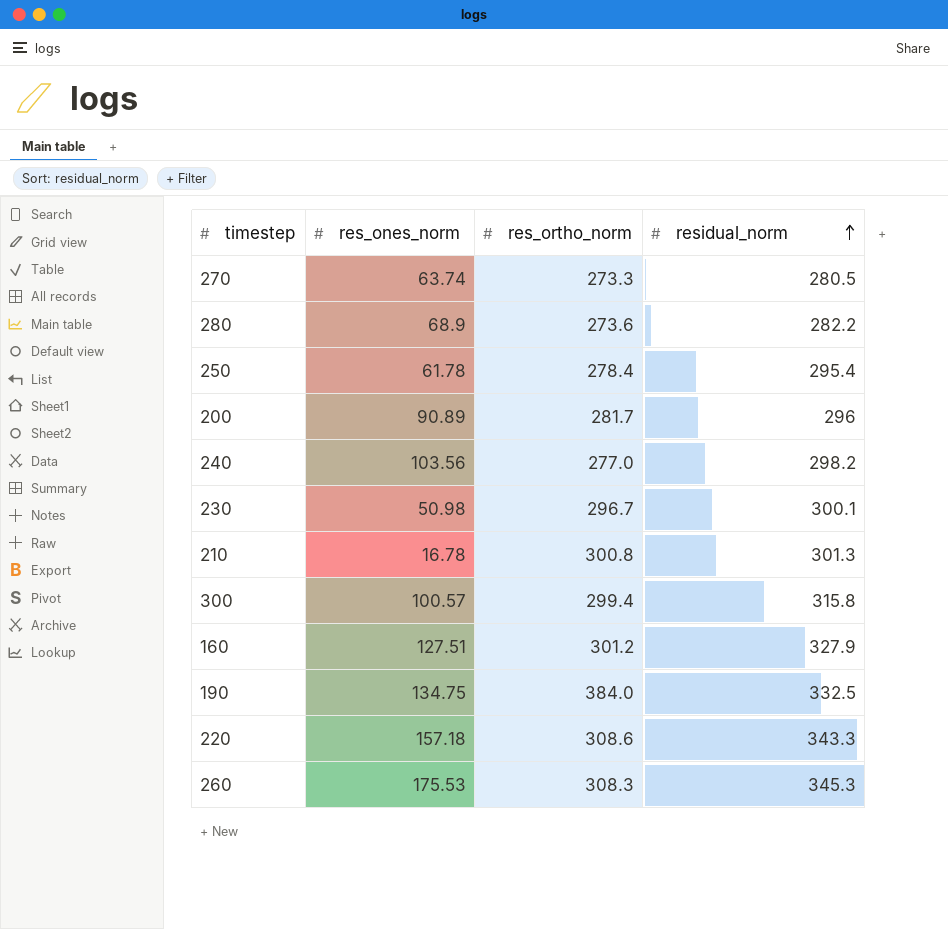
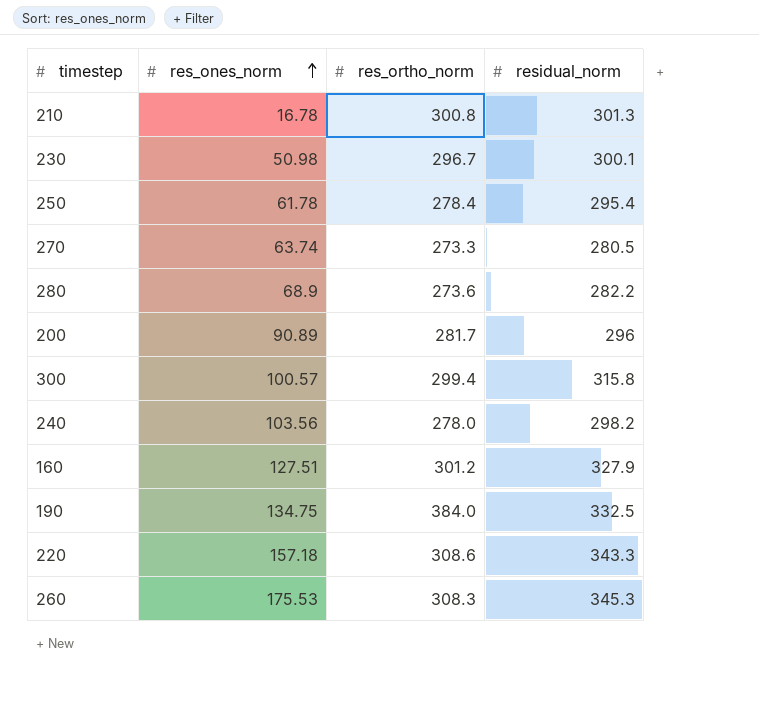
row order: residual_norm ascending -> res_ones_norm ascending
240 | res_ortho_norm: 277.0 -> 278.0

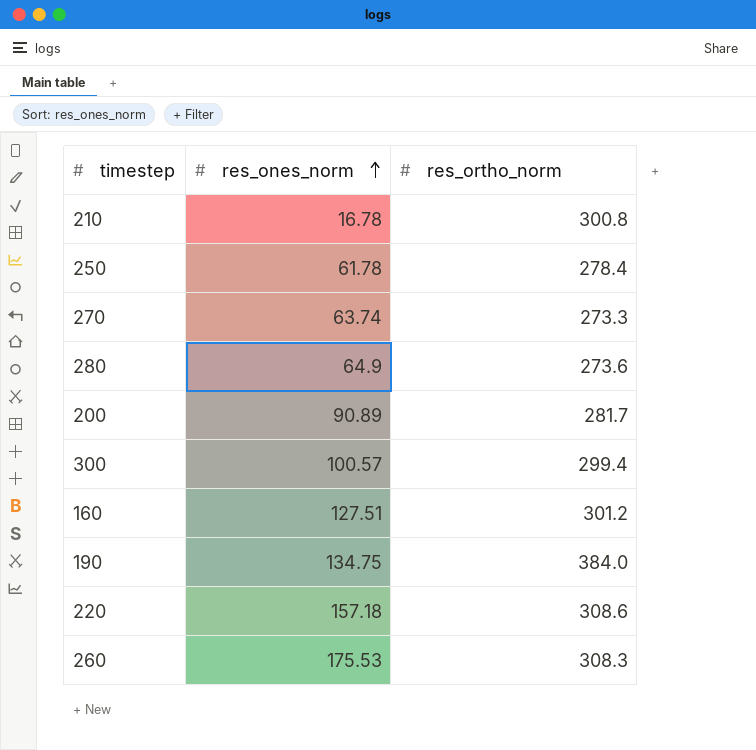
column residual_norm | position: 4 -> none
row 230: 50.98 | 296.7 | 300.1 -> none
row 240: 103.56 | 278.0 | 298.2 -> none
280 | res_ones_norm: 68.9 -> 64.9

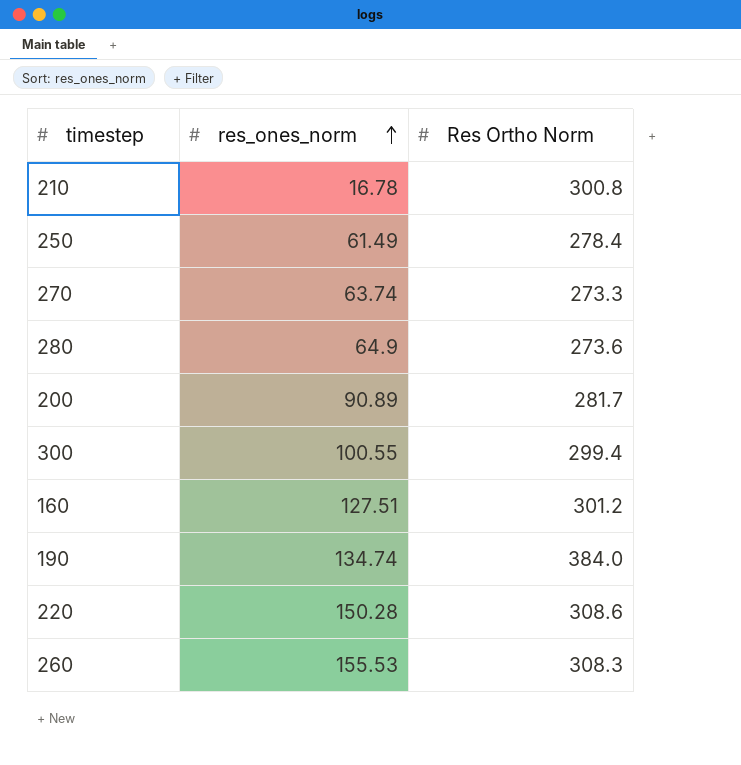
column name: res_ortho_norm -> Res Ortho Norm
250 | res_ones_norm: 61.78 -> 61.49
300 | res_ones_norm: 100.57 -> 100.55
190 | res_ones_norm: 134.75 -> 134.74
220 | res_ones_norm: 157.18 -> 150.28
260 | res_ones_norm: 175.53 -> 155.53

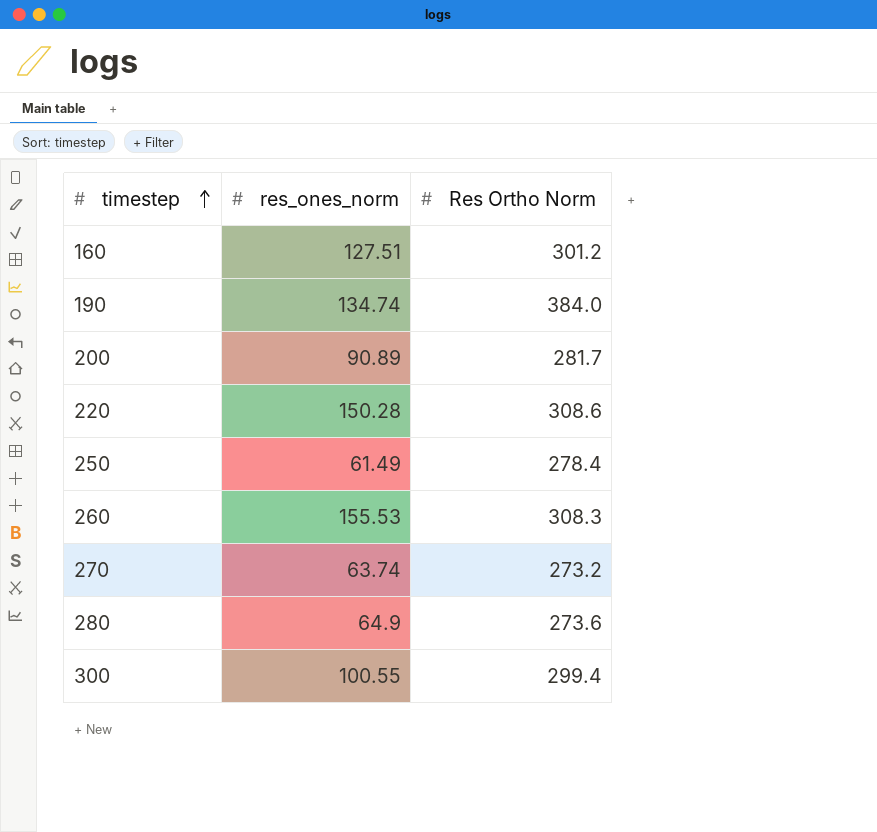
row order: res_ones_norm ascending -> timestep ascending
row 210: 16.78 | 300.8 -> none
270 | Res Ortho Norm: 273.3 -> 273.2

